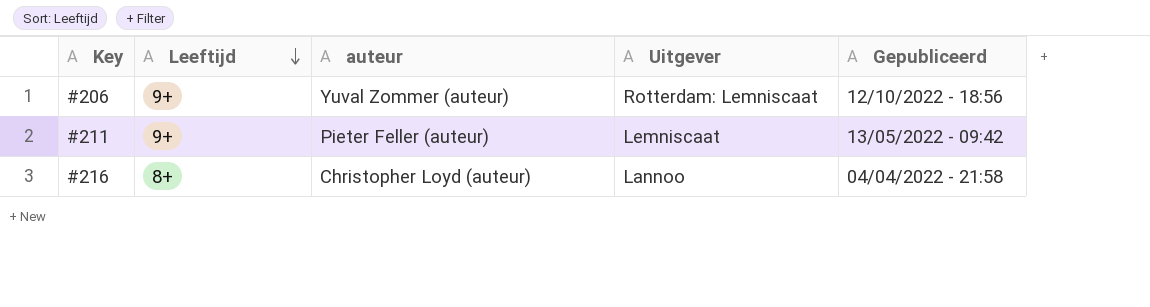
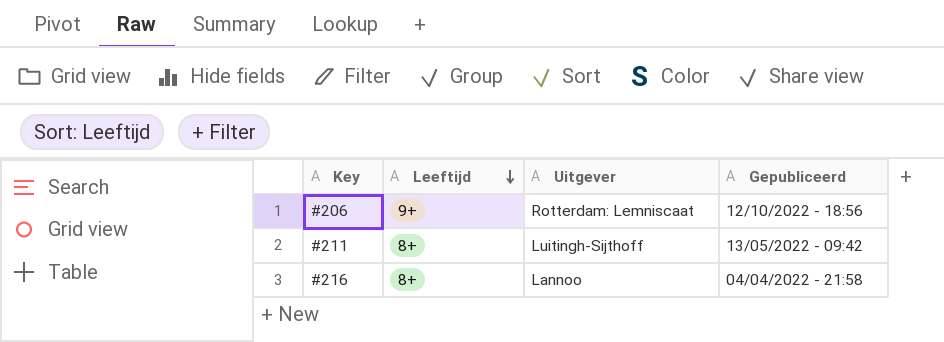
column auteur | position: 3 -> none
#211 | Leeftijd: 9+ -> 8+
#211 | Uitgever: Lemniscaat -> Luitingh-Sijthoff

